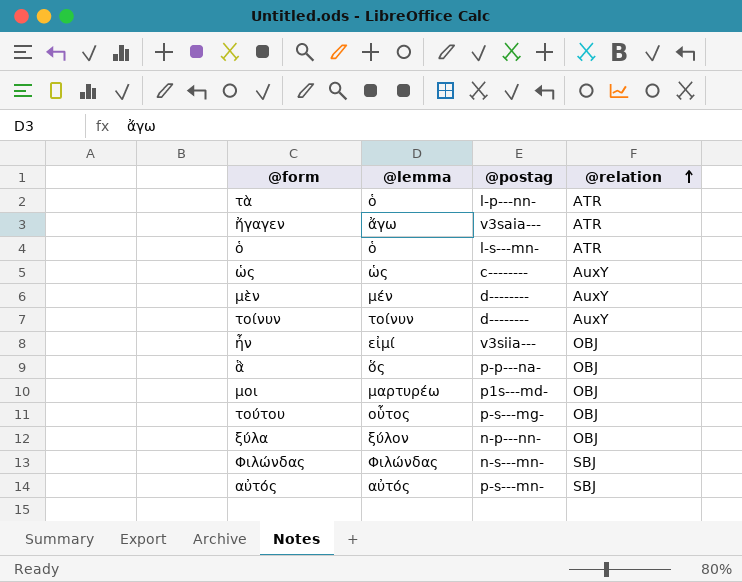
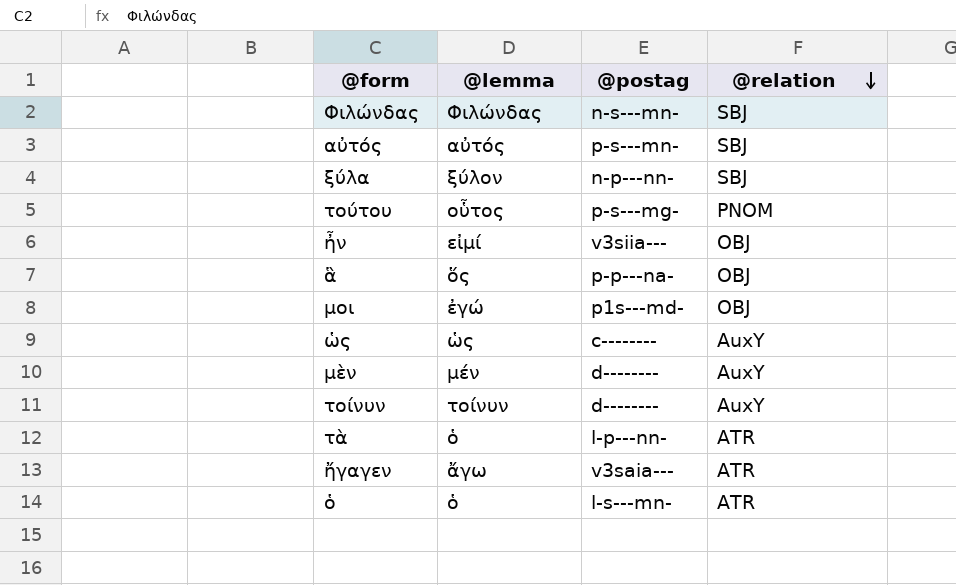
row order: @relation ascending -> @relation descending
ξύλα | @relation: OBJ -> SBJ
τούτου | @relation: OBJ -> PNOM
μοι | @lemma: μαρτυρέω -> ἐγώ

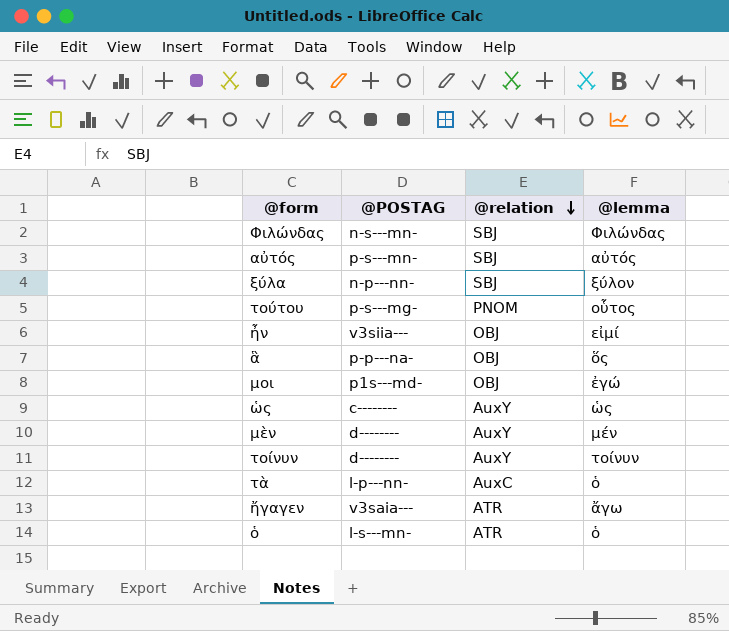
column name: @postag -> @POSTAG
column @lemma | position: 2 -> 4
τὰ | @relation: ATR -> AuxC

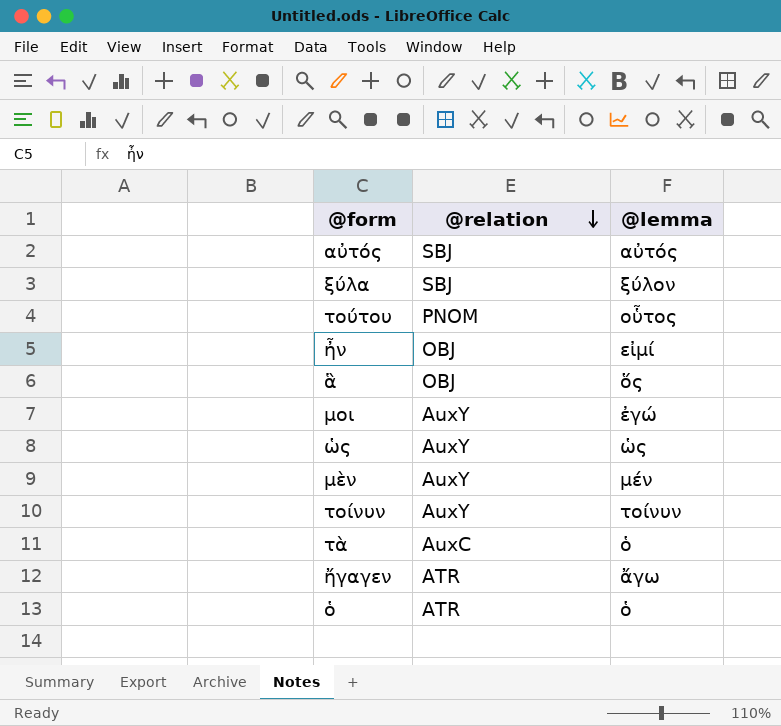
column @POSTAG | position: 2 -> none
row Φιλώνδας: n-s---mn- | SBJ | Φιλώνδας -> none
μοι | @relation: OBJ -> AuxY

